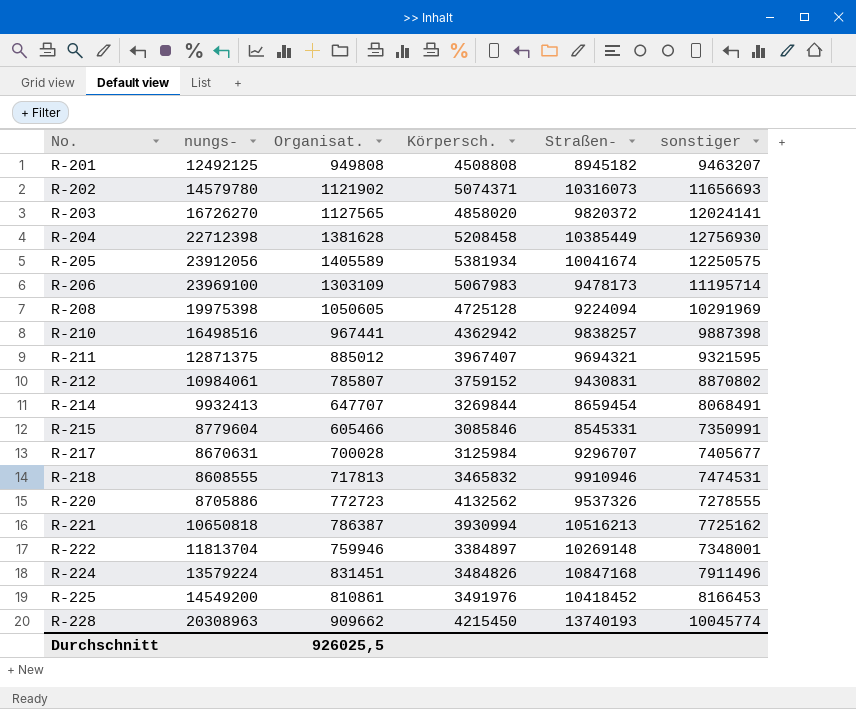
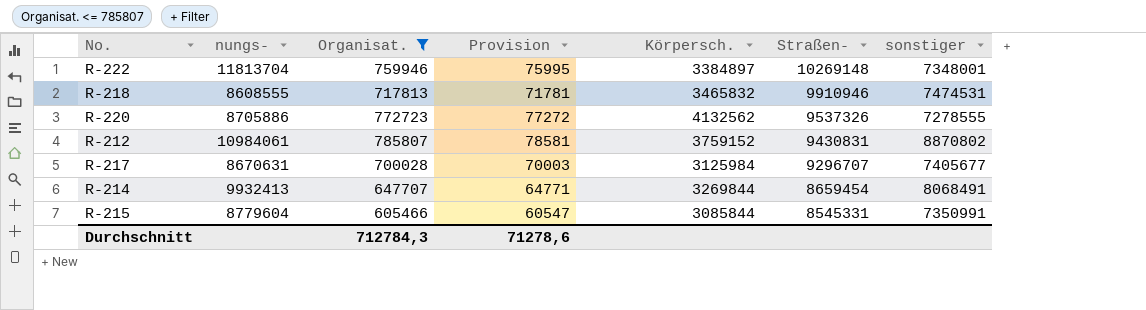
filter: none -> Organisat. <= 785807
row order: No. ascending -> Straßen- descending
column Provision | formula: none -> [Organisat.] * 0,1
R-215 | Körpersch.: 3085846 -> 3085844
Durchschnitt | Organisat.: 926025,5 -> 712784,3

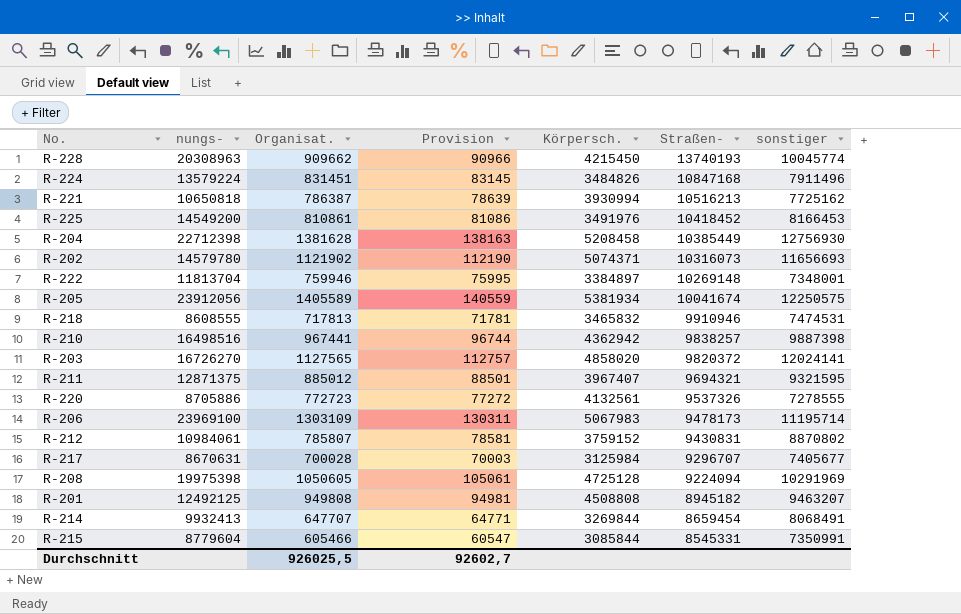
filter: Organisat. <= 785807 -> none
R-220 | Körpersch.: 4132562 -> 4132561
Durchschnitt | Organisat.: 712784,3 -> 926025,5
Durchschnitt | Provision: 71278,6 -> 92602,7

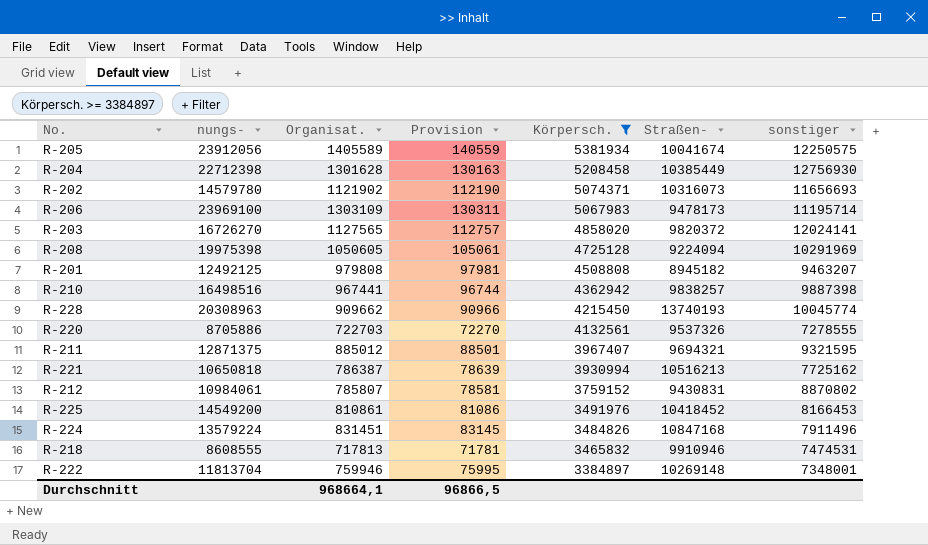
filter: none -> Körpersch. >= 3384897
row order: Straßen- descending -> Körpersch. descending
R-204 | Organisat.: 1381628 -> 1301628
R-204 | Provision: 138163 -> 130163
R-201 | Organisat.: 949808 -> 979808
R-201 | Provision: 94981 -> 97981
R-220 | Organisat.: 772723 -> 722703
R-220 | Provision: 77272 -> 72270
Durchschnitt | Organisat.: 926025,5 -> 968664,1
Durchschnitt | Provision: 92602,7 -> 96866,5

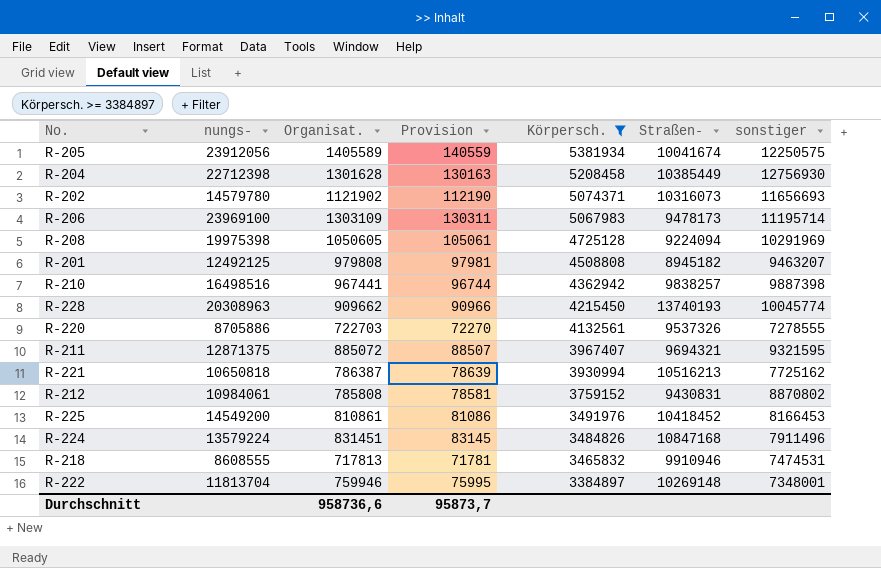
row R-203: 16726270 | 1127565 | 112757 | 4858020 | 9820372 | 12024141 -> none
R-211 | Organisat.: 885012 -> 885072
R-211 | Provision: 88501 -> 88507
R-212 | Organisat.: 785807 -> 785808
Durchschnitt | Organisat.: 968664,1 -> 958736,6
Durchschnitt | Provision: 96866,5 -> 95873,7

